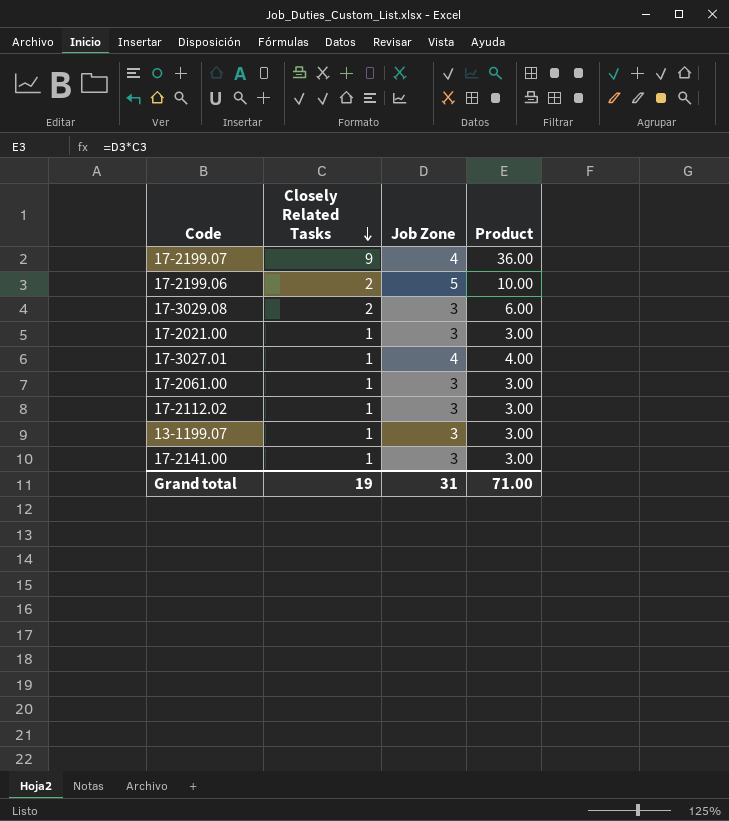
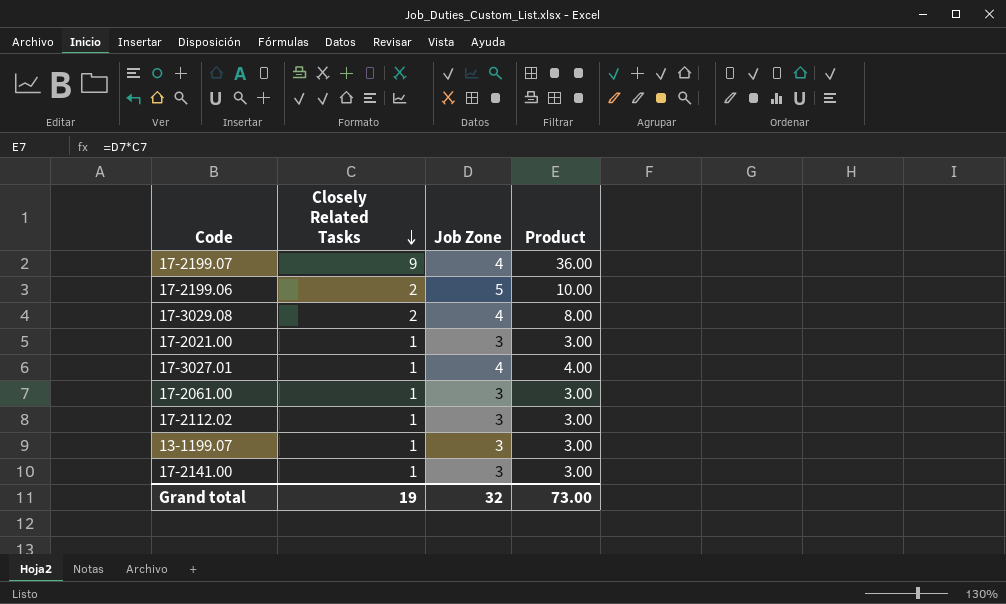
17-3029.08 | Job Zone: 3 -> 4
17-3029.08 | Product: 6.00 -> 8.00
Grand total | Job Zone: 31 -> 32
Grand total | Product: 71.00 -> 73.00

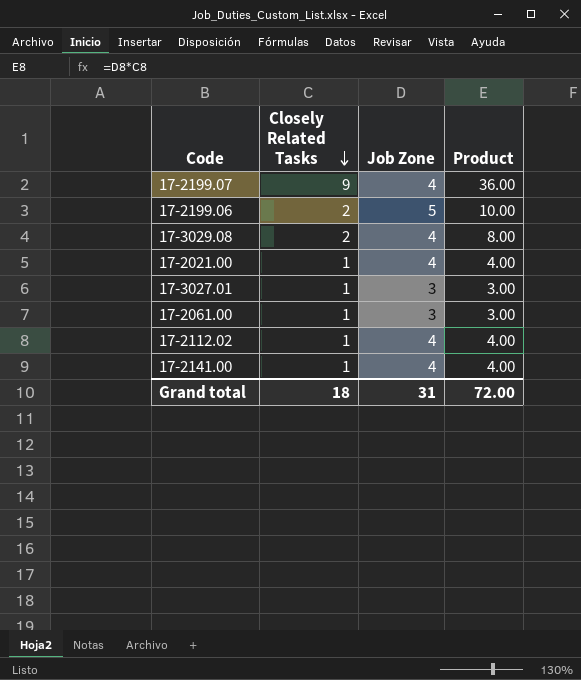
row 13-1199.07: 1 | 3 | 3.00 -> none
17-2021.00 | Job Zone: 3 -> 4
17-2021.00 | Product: 3.00 -> 4.00
17-3027.01 | Job Zone: 4 -> 3
17-3027.01 | Product: 4.00 -> 3.00
17-2112.02 | Job Zone: 3 -> 4
17-2112.02 | Product: 3.00 -> 4.00
17-2141.00 | Job Zone: 3 -> 4
17-2141.00 | Product: 3.00 -> 4.00
Grand total | Closely Related Tasks: 19 -> 18
Grand total | Job Zone: 32 -> 31
Grand total | Product: 73.00 -> 72.00

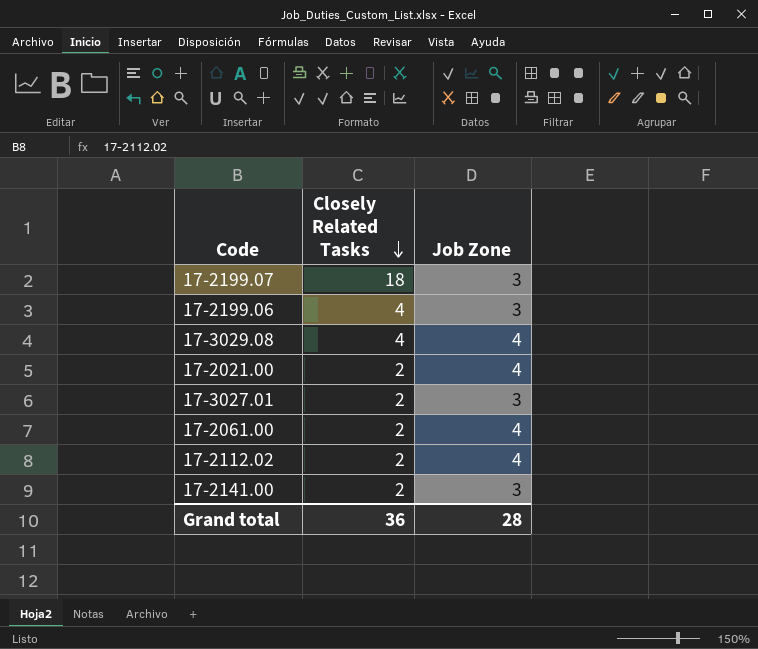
column Product | formula: [Closely Related Tasks] * [Job Zone] -> none
17-2199.07 | Closely Related Tasks: 9 -> 18
17-2199.07 | Job Zone: 4 -> 3
17-2199.06 | Closely Related Tasks: 2 -> 4
17-2199.06 | Job Zone: 5 -> 3
17-3029.08 | Closely Related Tasks: 2 -> 4
17-2021.00 | Closely Related Tasks: 1 -> 2
17-3027.01 | Closely Related Tasks: 1 -> 2
17-2061.00 | Closely Related Tasks: 1 -> 2
17-2061.00 | Job Zone: 3 -> 4
17-2112.02 | Closely Related Tasks: 1 -> 2
17-2141.00 | Closely Related Tasks: 1 -> 2
17-2141.00 | Job Zone: 4 -> 3
Grand total | Closely Related Tasks: 18 -> 36
Grand total | Job Zone: 31 -> 28

